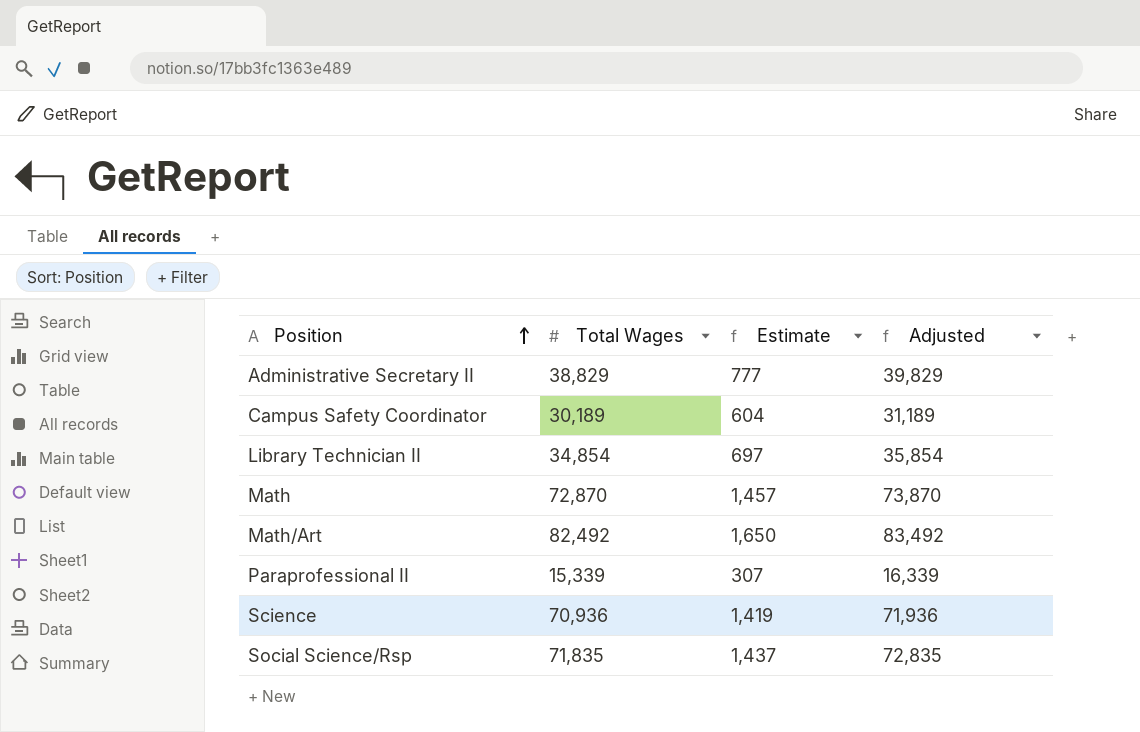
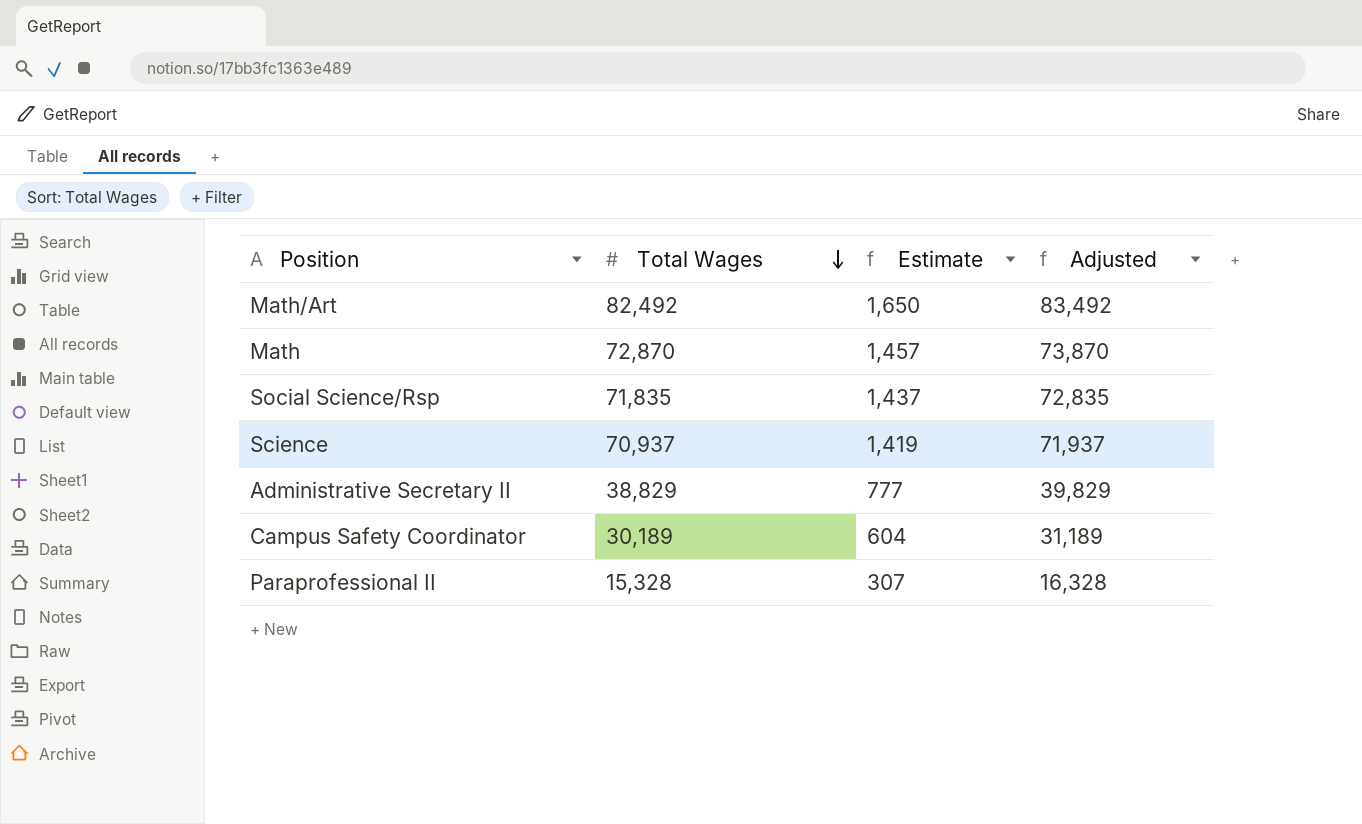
row order: Position ascending -> Total Wages descending
row Library Technician II: 34,854 | 697 | 35,854 -> none
Science | Total Wages: 70,936 -> 70,937
Science | Adjusted: 71,936 -> 71,937
Paraprofessional II | Total Wages: 15,339 -> 15,328
Paraprofessional II | Adjusted: 16,339 -> 16,328

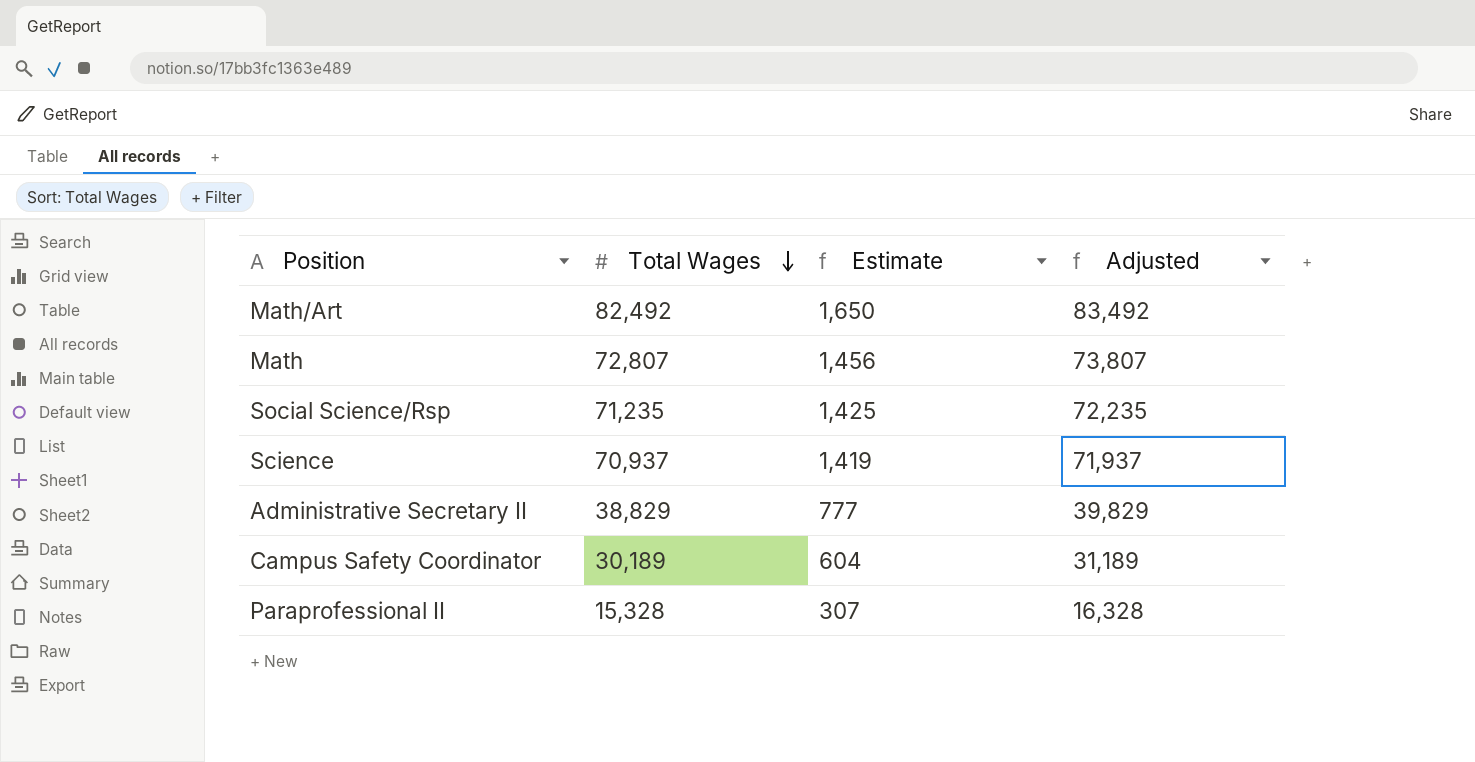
Math | Total Wages: 72,870 -> 72,807
Math | Estimate: 1,457 -> 1,456
Math | Adjusted: 73,870 -> 73,807
Social Science/Rsp | Total Wages: 71,835 -> 71,235
Social Science/Rsp | Estimate: 1,437 -> 1,425
Social Science/Rsp | Adjusted: 72,835 -> 72,235

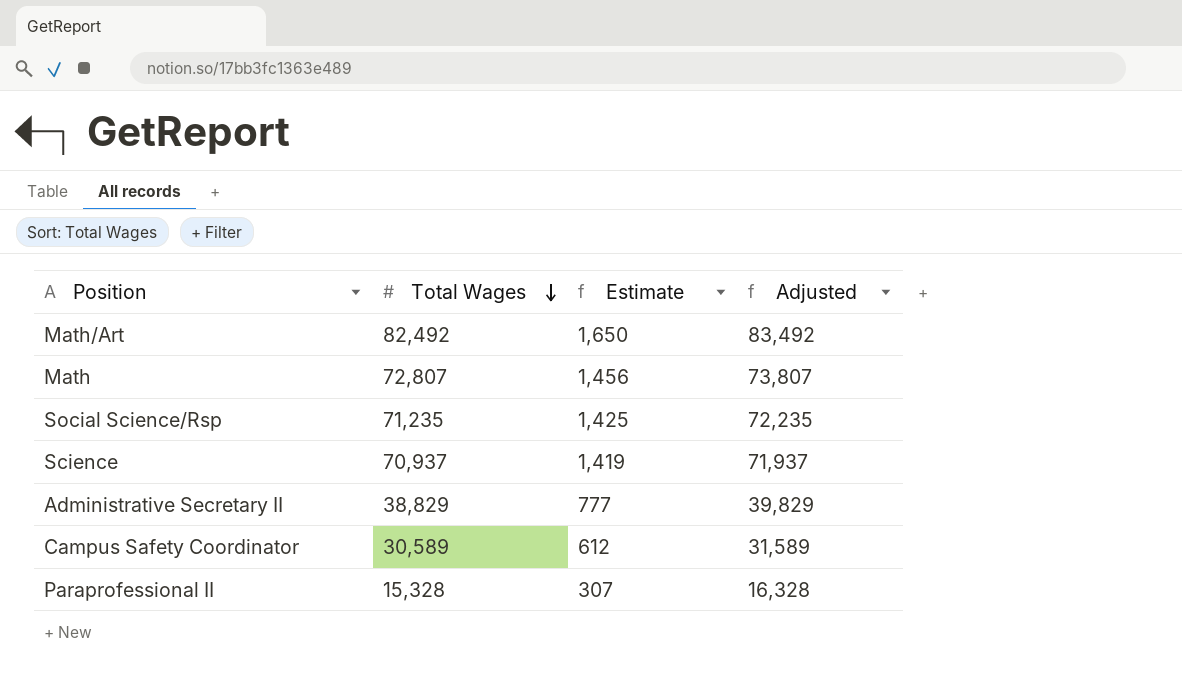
Campus Safety Coordinator | Total Wages: 30,189 -> 30,589
Campus Safety Coordinator | Estimate: 604 -> 612
Campus Safety Coordinator | Adjusted: 31,189 -> 31,589

